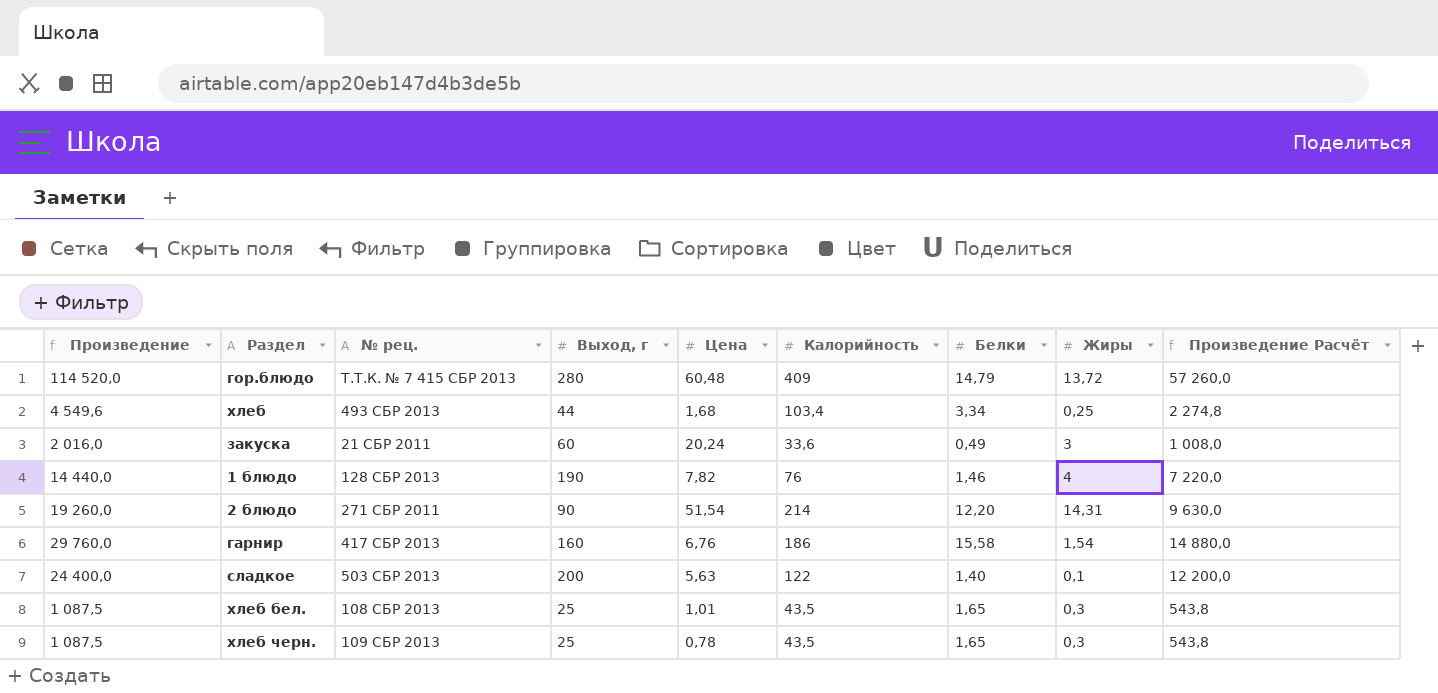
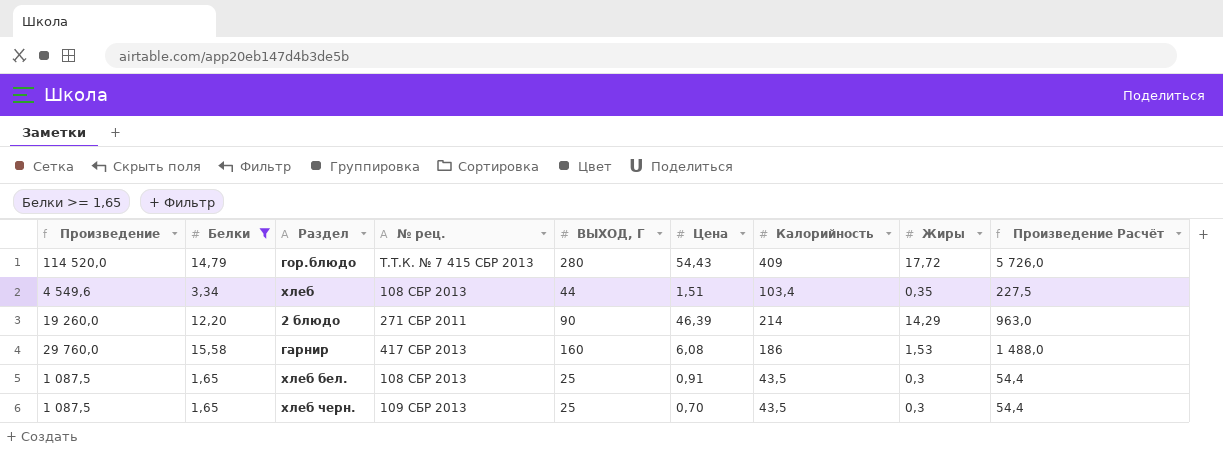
filter: none -> Белки >= 1,65
column Белки | position: 7 -> 2
column name: Выход, г -> ВЫХОД, Г
column Произведение Расчёт | formula: [Произведение] * 0,5 -> [Произведение] * 0,05
гор.блюдо | Цена: 60,48 -> 54,43
гор.блюдо | Жиры: 13,72 -> 17,72
хлеб | № рец.: 493 СБР 2013 -> 108 СБР 2013
хлеб | Цена: 1,68 -> 1,51
хлеб | Жиры: 0,25 -> 0,35
2 блюдо | Цена: 51,54 -> 46,39
2 блюдо | Жиры: 14,31 -> 14,29
гарнир | Цена: 6,76 -> 6,08
гарнир | Жиры: 1,54 -> 1,53
хлеб бел. | Цена: 1,01 -> 0,91
хлеб черн. | Цена: 0,78 -> 0,70

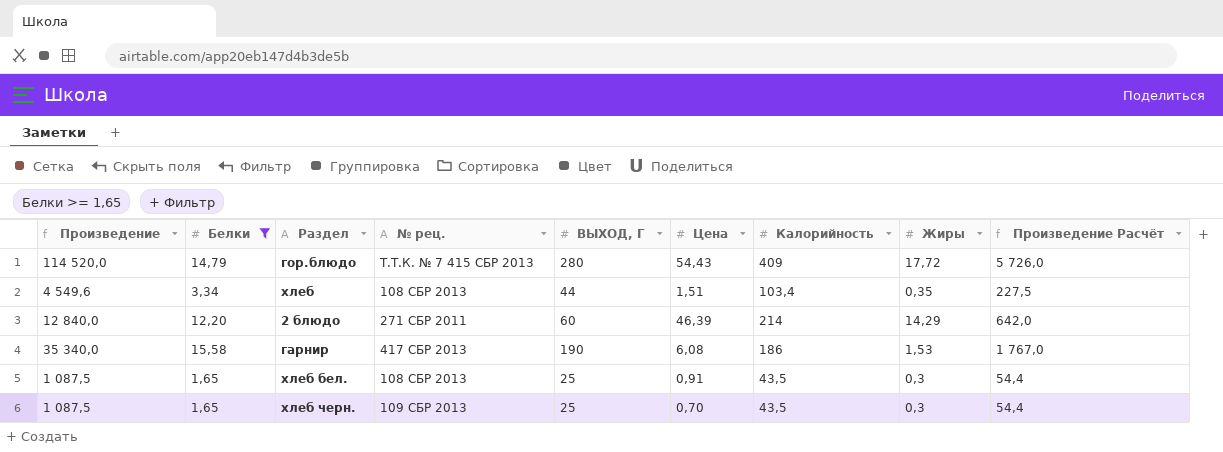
2 блюдо | Произведение: 19 260,0 -> 12 840,0
2 блюдо | ВЫХОД, Г: 90 -> 60
2 блюдо | Произведение Расчёт: 963,0 -> 642,0
гарнир | Произведение: 29 760,0 -> 35 340,0
гарнир | ВЫХОД, Г: 160 -> 190
гарнир | Произведение Расчёт: 1 488,0 -> 1 767,0

